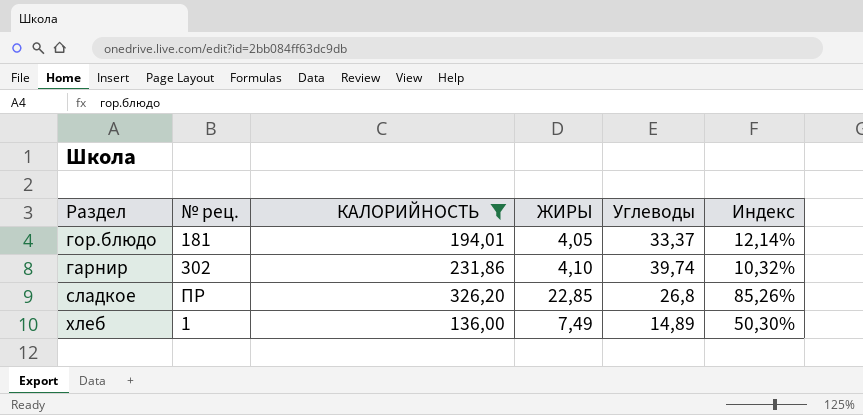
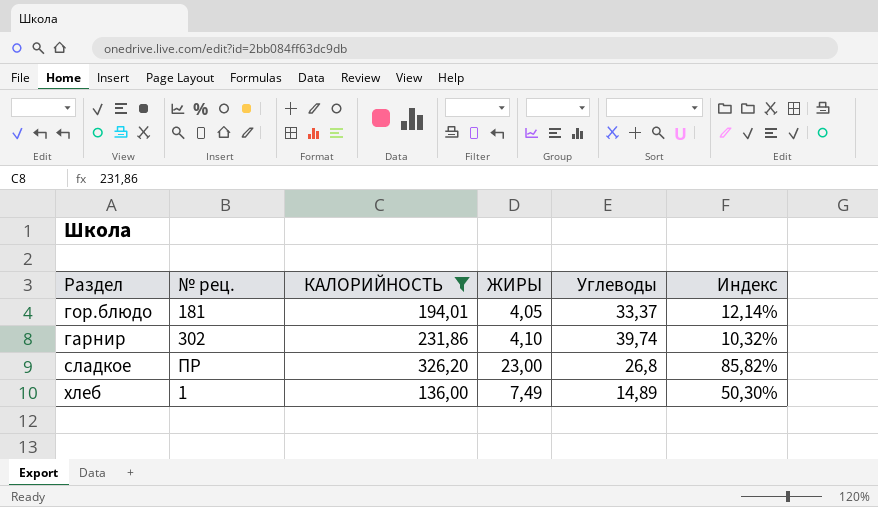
сладкое | ЖИРЫ: 22,85 -> 23,00
сладкое | Индекс: 85,26% -> 85,82%

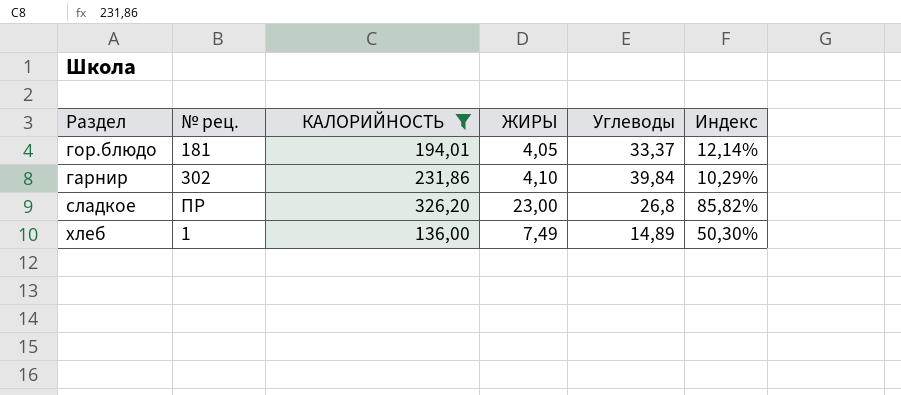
гарнир | Углеводы: 39,74 -> 39,84
гарнир | Индекс: 10,32% -> 10,29%

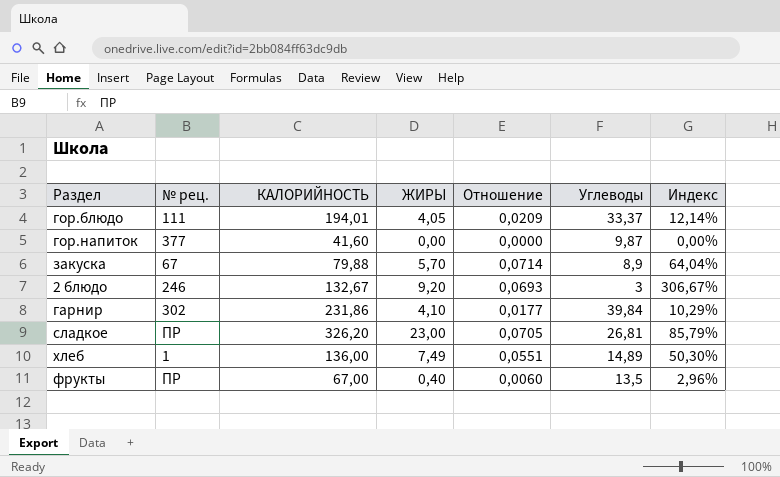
filter: КАЛОРИЙНОСТЬ >= 136,00 -> none
column Отношение | formula: none -> [ЖИРЫ] / [КАЛОРИЙНОСТЬ]
гор.блюдо | № рец.: 181 -> 111
сладкое | Углеводы: 26,8 -> 26,81
сладкое | Индекс: 85,82% -> 85,79%

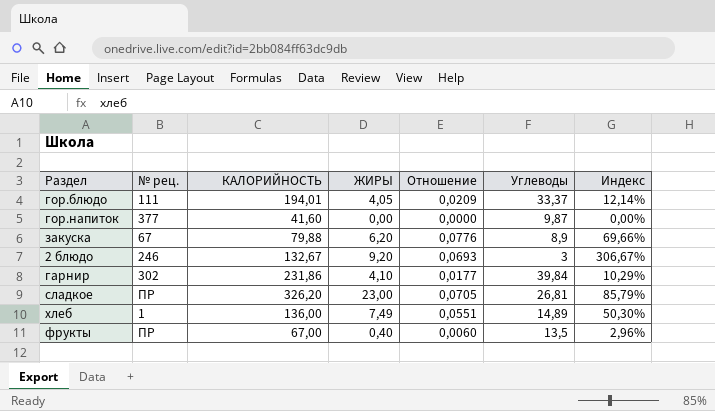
закуска | ЖИРЫ: 5,70 -> 6,20
закуска | Отношение: 0,0714 -> 0,0776
закуска | Индекс: 64,04% -> 69,66%

